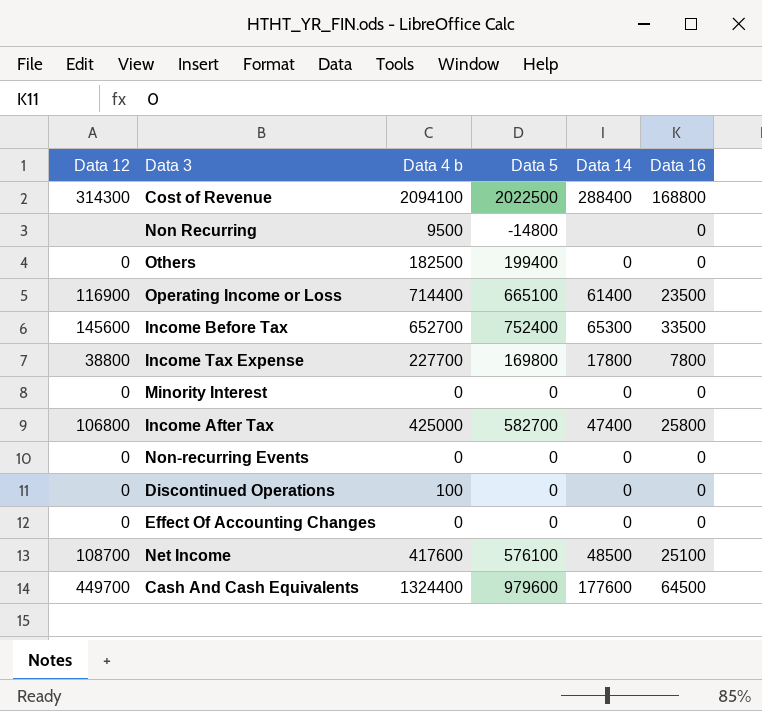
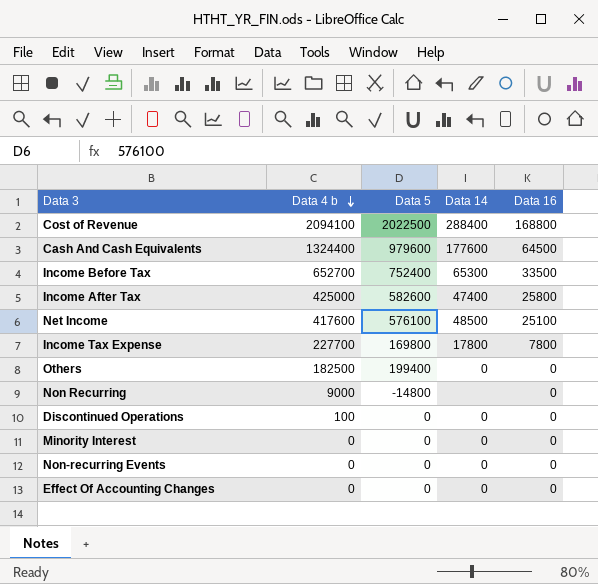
row order: none -> Data 4 b descending
column Data 12 | position: 1 -> none
row Operating Income or Loss: 116900 | 714400 | 665100 | 61400 | 23500 -> none
Income After Tax | Data 5: 582700 -> 582600
Non Recurring | Data 4 b: 9500 -> 9000

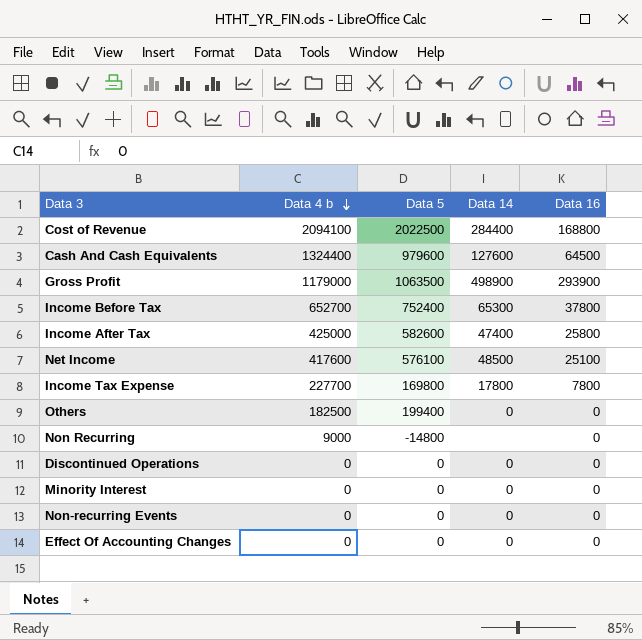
Cost of Revenue | Data 14: 288400 -> 284400
Cash And Cash Equivalents | Data 14: 177600 -> 127600
row Gross Profit: none -> 1179000 | 1063500 | 498900 | 293900
Income Before Tax | Data 16: 33500 -> 37800
Discontinued Operations | Data 4 b: 100 -> 0

